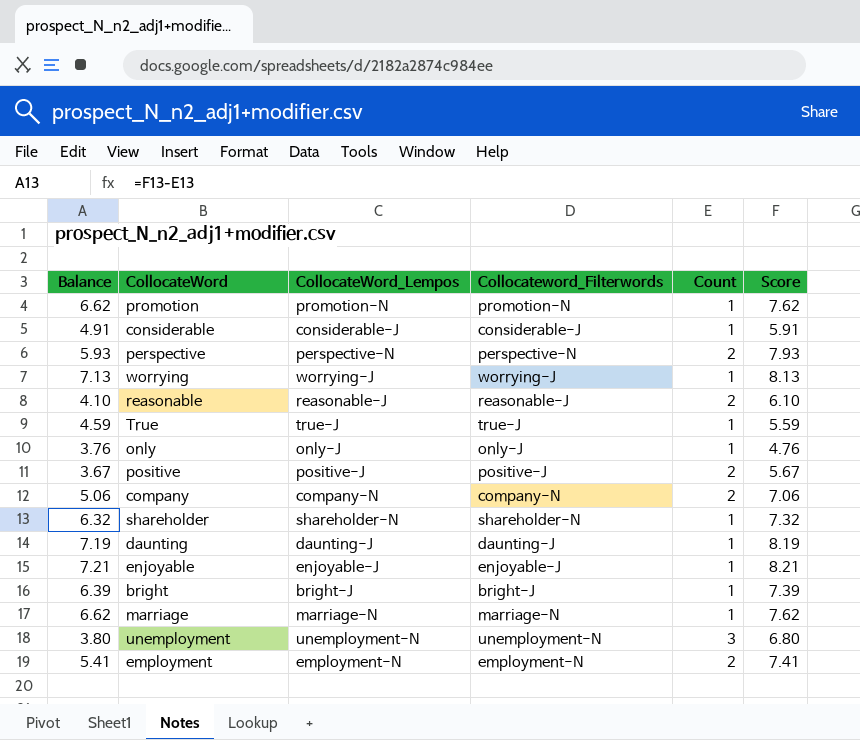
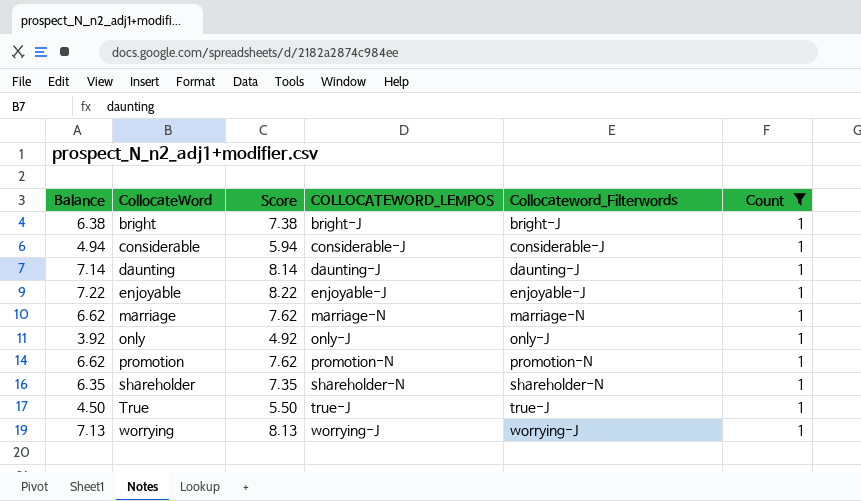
filter: none -> Count = 1
row order: none -> CollocateWord ascending
column Score | position: 6 -> 3
column name: CollocateWord_Lempos -> COLLOCATEWORD_LEMPOS
bright | Balance: 6.39 -> 6.38
bright | Score: 7.39 -> 7.38
considerable | Balance: 4.91 -> 4.94
considerable | Score: 5.91 -> 5.94
daunting | Balance: 7.19 -> 7.14
daunting | Score: 8.19 -> 8.14
enjoyable | Balance: 7.21 -> 7.22
enjoyable | Score: 8.21 -> 8.22
only | Balance: 3.76 -> 3.92
only | Score: 4.76 -> 4.92
shareholder | Balance: 6.32 -> 6.35
shareholder | Score: 7.32 -> 7.35
True | Balance: 4.59 -> 4.50
True | Score: 5.59 -> 5.50

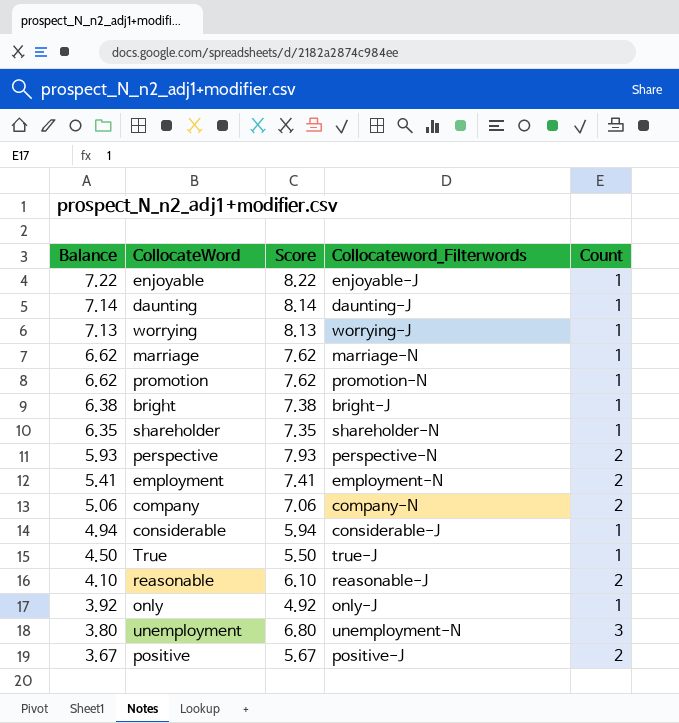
filter: Count = 1 -> none
row order: CollocateWord ascending -> Balance descending
column COLLOCATEWORD_LEMPOS | position: 4 -> none

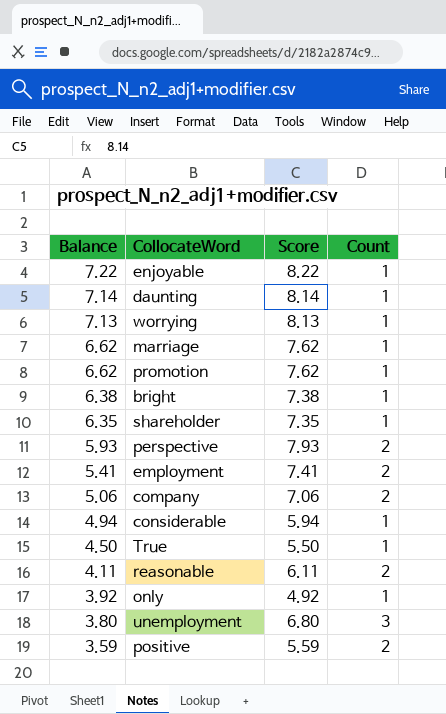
column Collocateword_Filterwords | position: 4 -> none
reasonable | Balance: 4.10 -> 4.11
reasonable | Score: 6.10 -> 6.11
positive | Balance: 3.67 -> 3.59
positive | Score: 5.67 -> 5.59

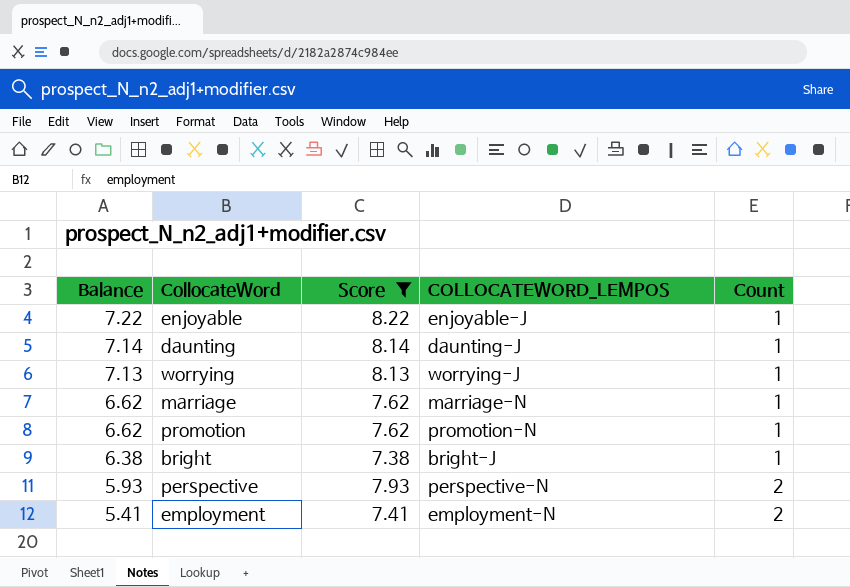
filter: none -> Score >= 7.38
column COLLOCATEWORD_LEMPOS | position: none -> 4

